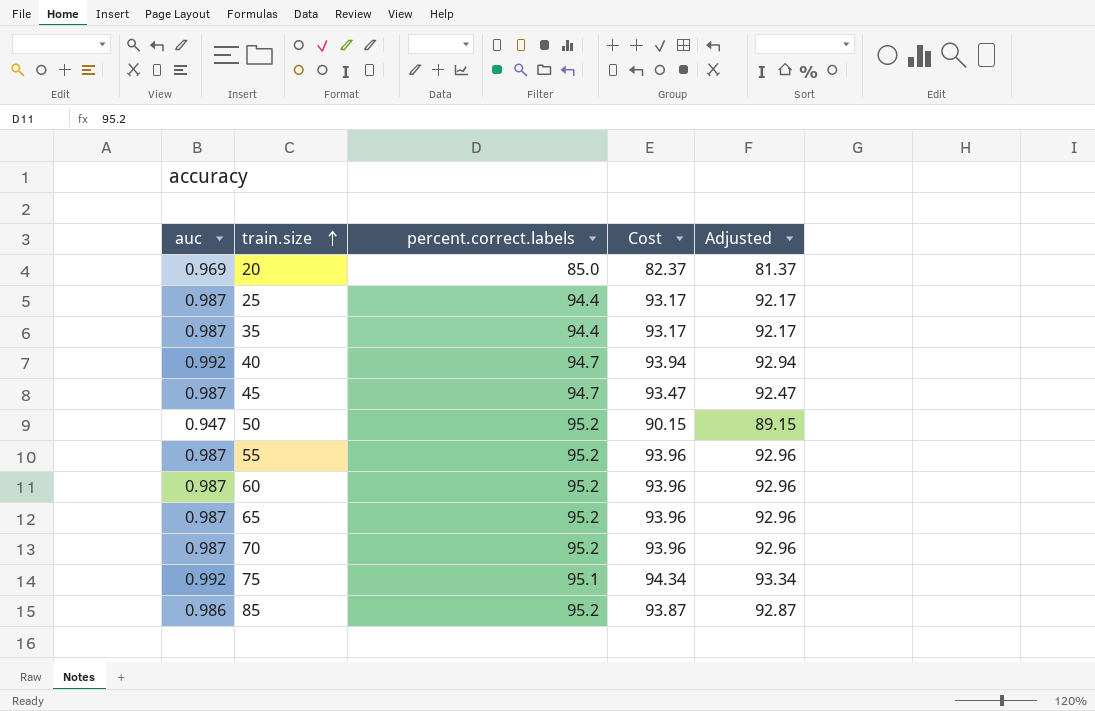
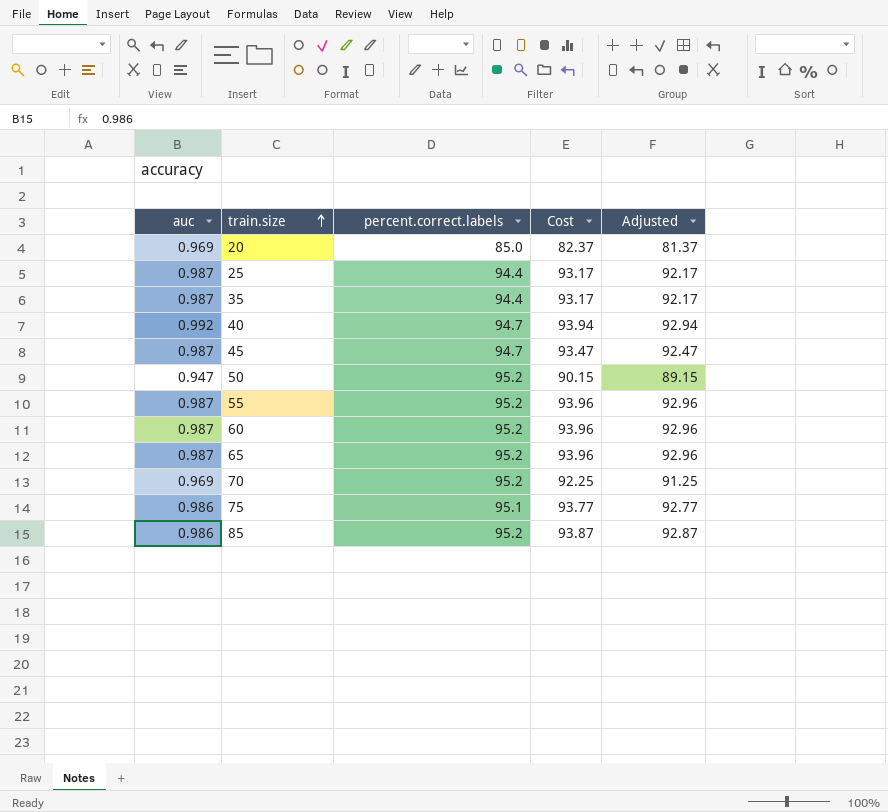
70 | auc: 0.987 -> 0.969
70 | Cost: 93.96 -> 92.25
70 | Adjusted: 92.96 -> 91.25
75 | auc: 0.992 -> 0.986
75 | Cost: 94.34 -> 93.77
75 | Adjusted: 93.34 -> 92.77

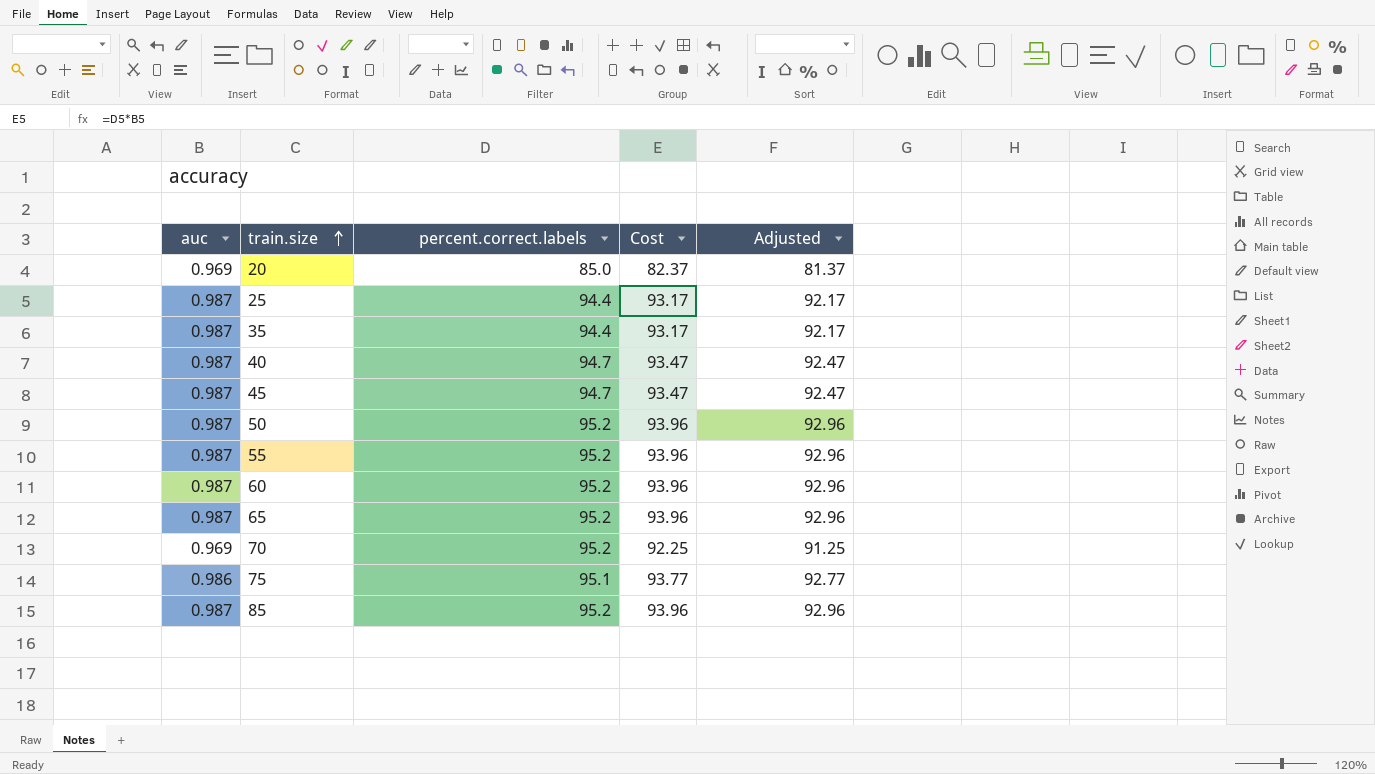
40 | auc: 0.992 -> 0.987
40 | Cost: 93.94 -> 93.47
40 | Adjusted: 92.94 -> 92.47
50 | auc: 0.947 -> 0.987
50 | Cost: 90.15 -> 93.96
50 | Adjusted: 89.15 -> 92.96
85 | auc: 0.986 -> 0.987
85 | Cost: 93.87 -> 93.96
85 | Adjusted: 92.87 -> 92.96

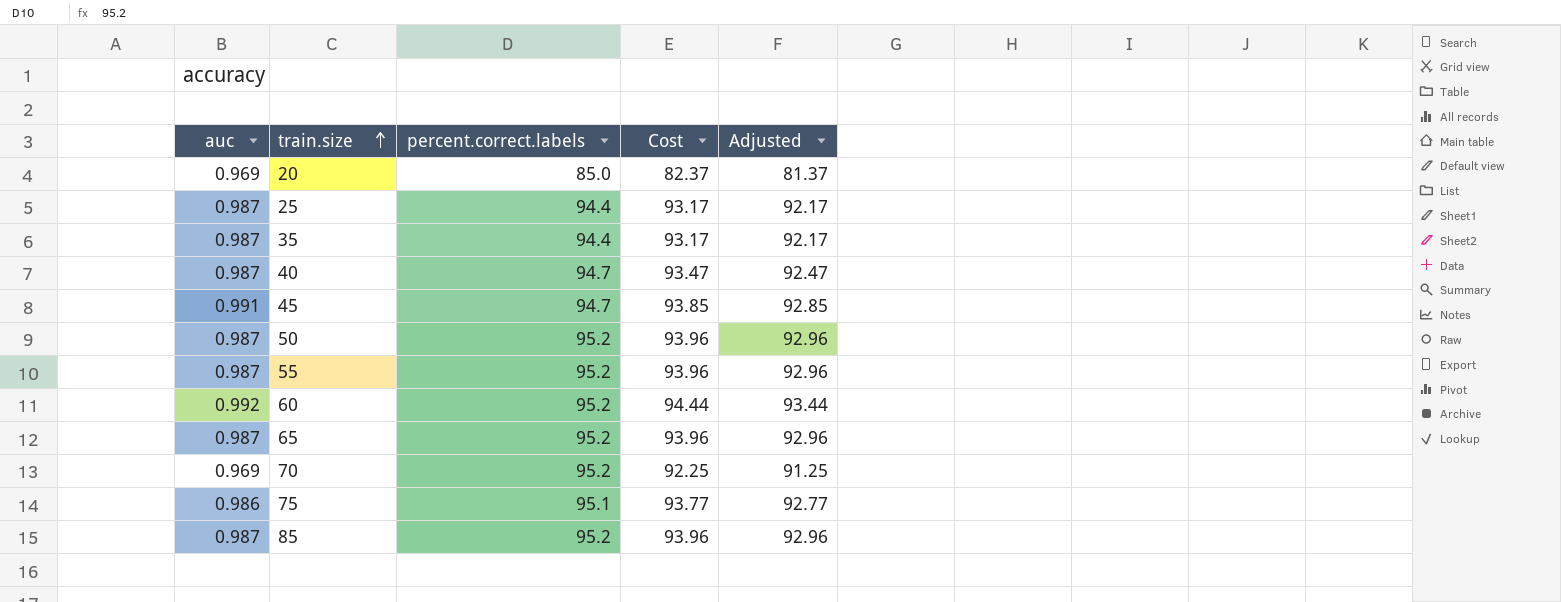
45 | auc: 0.987 -> 0.991
45 | Cost: 93.47 -> 93.85
45 | Adjusted: 92.47 -> 92.85
60 | auc: 0.987 -> 0.992
60 | Cost: 93.96 -> 94.44
60 | Adjusted: 92.96 -> 93.44

